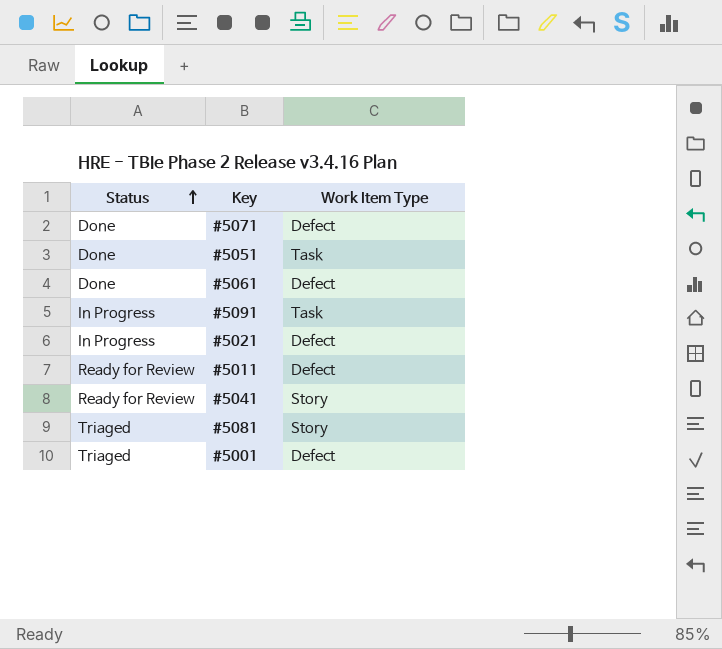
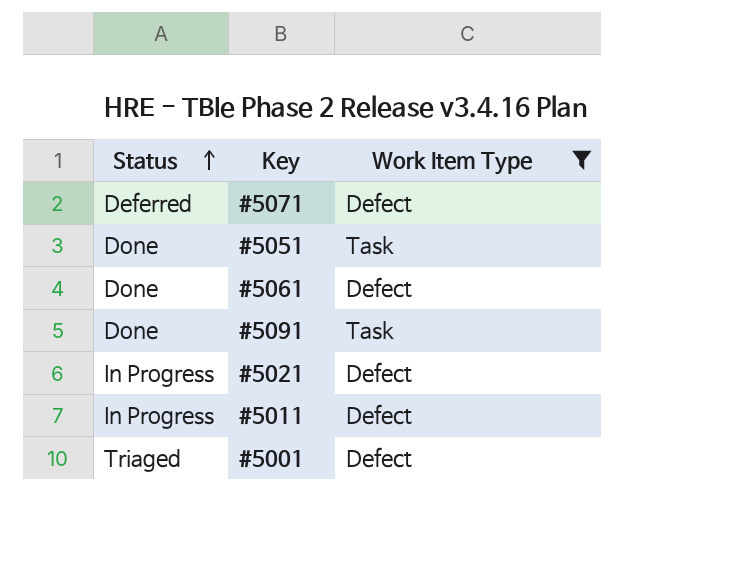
filter: none -> Work Item Type != Story
#5071 | Status: Done -> Deferred
#5091 | Status: In Progress -> Done
#5011 | Status: Ready for Review -> In Progress

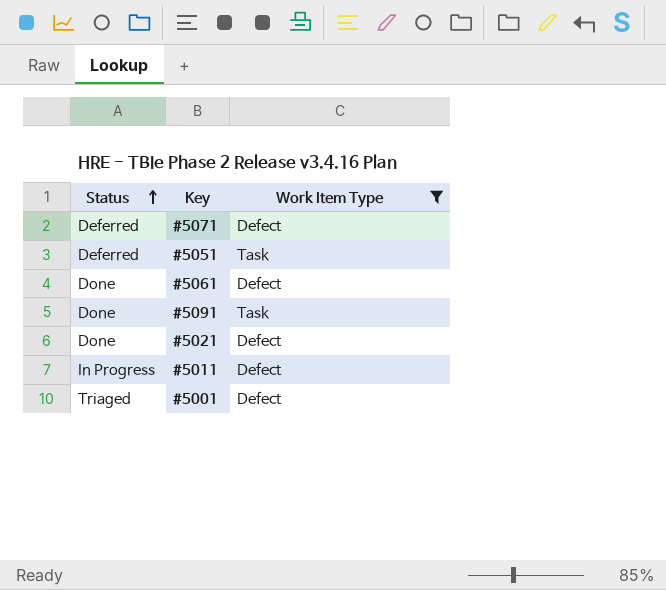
#5051 | Status: Done -> Deferred
#5021 | Status: In Progress -> Done

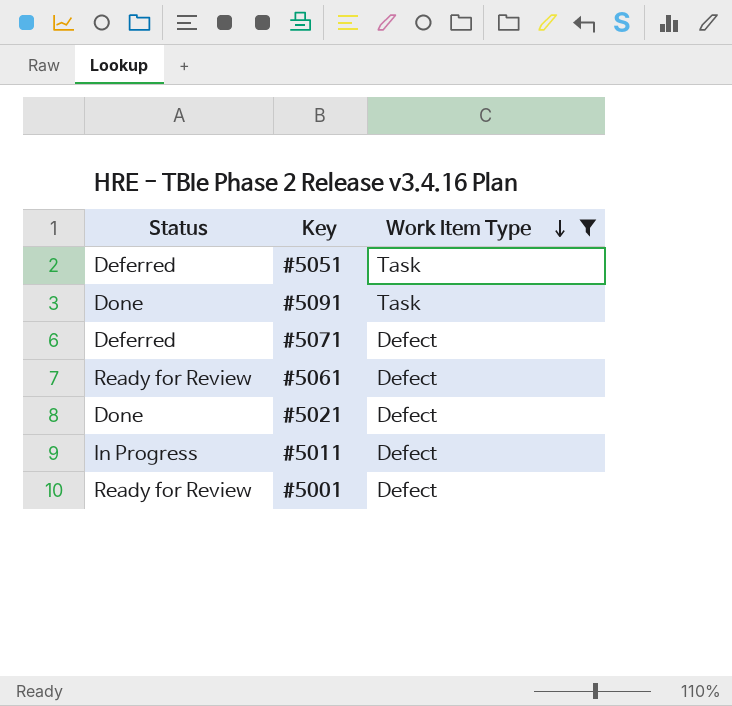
row order: Status ascending -> Work Item Type descending
#5061 | Status: Done -> Ready for Review
#5001 | Status: Triaged -> Ready for Review

